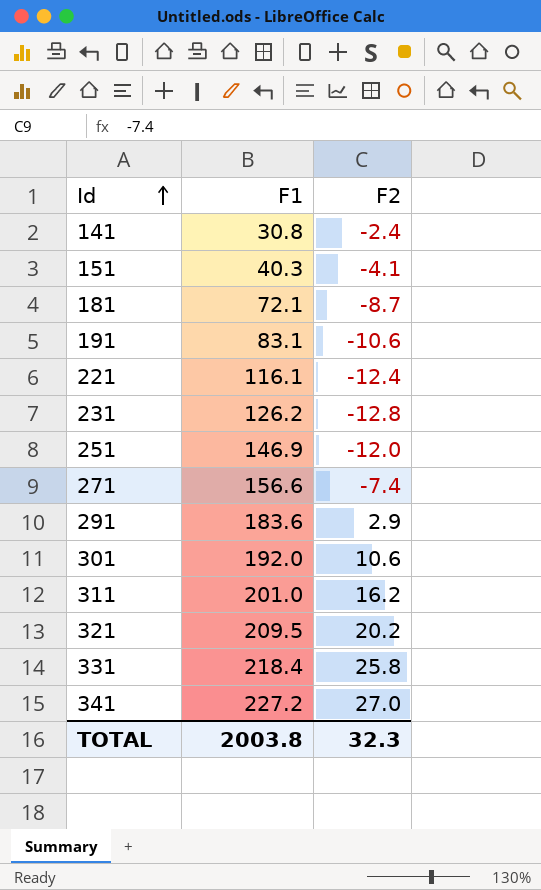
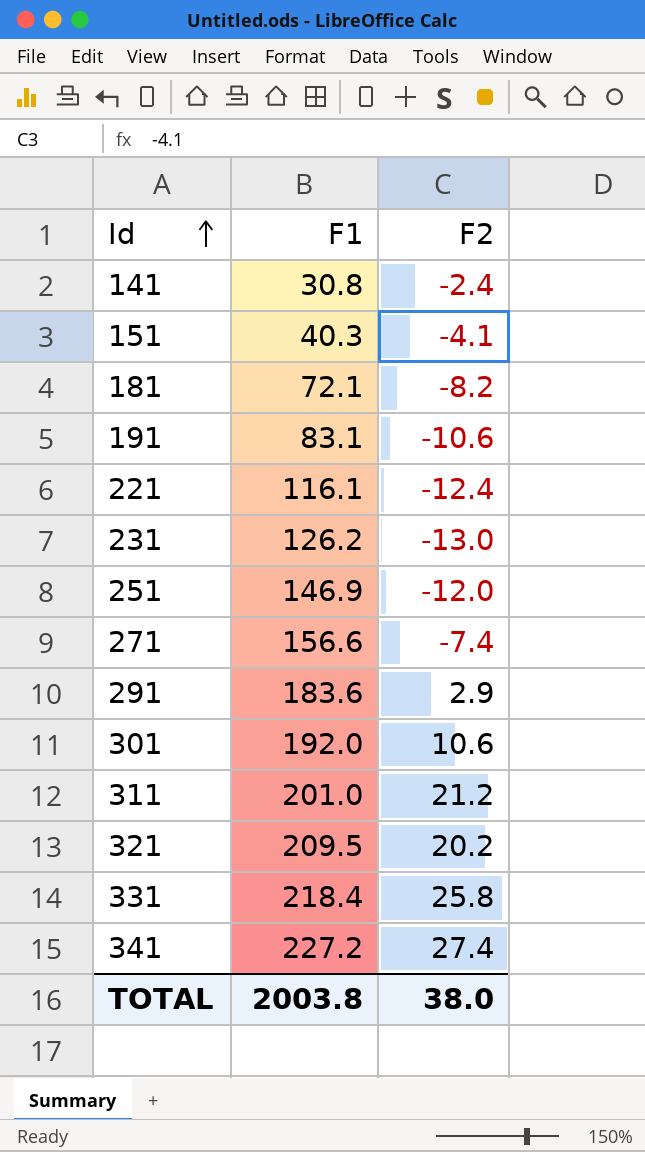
181 | F2: -8.7 -> -8.2
231 | F2: -12.8 -> -13.0
311 | F2: 16.2 -> 21.2
341 | F2: 27.0 -> 27.4
TOTAL | F2: 32.3 -> 38.0

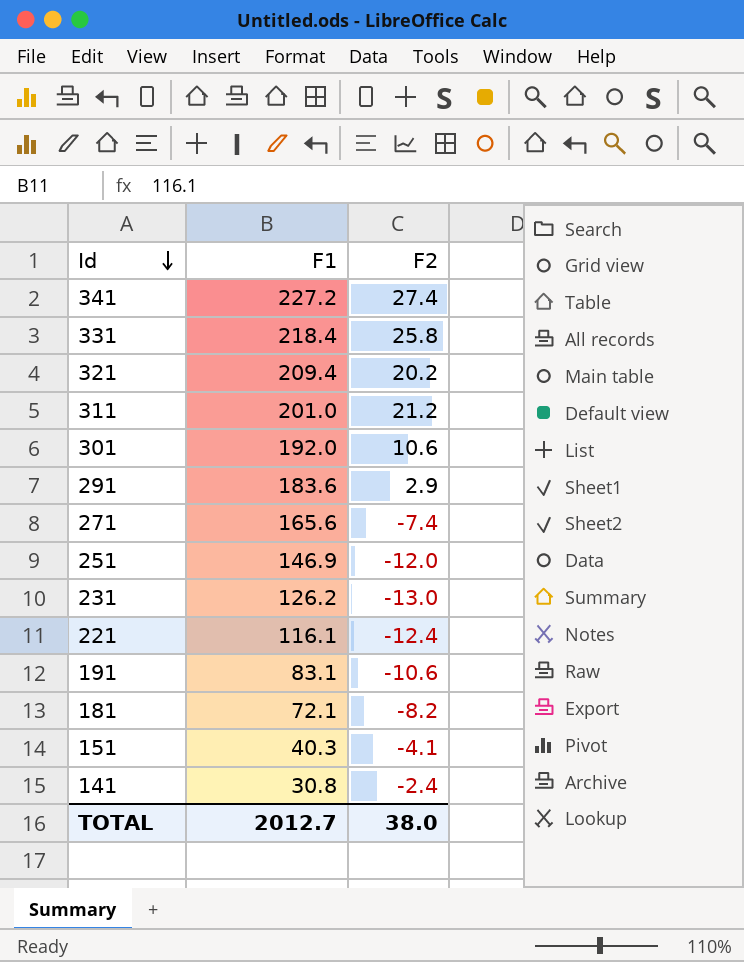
row order: Id ascending -> Id descending
321 | F1: 209.5 -> 209.4
271 | F1: 156.6 -> 165.6
TOTAL | F1: 2003.8 -> 2012.7

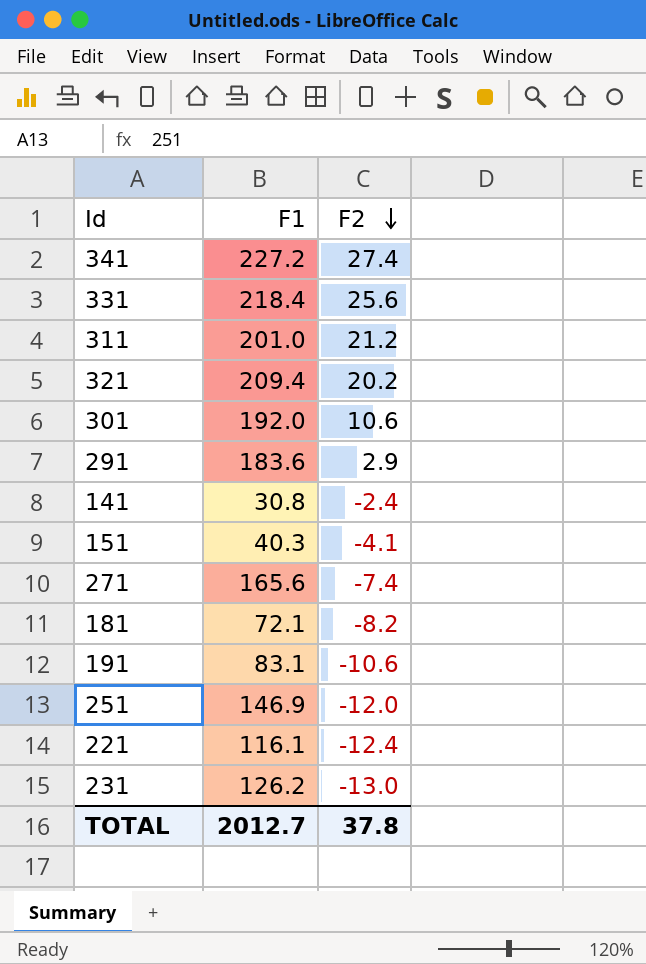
row order: Id descending -> F2 descending
331 | F2: 25.8 -> 25.6
TOTAL | F2: 38.0 -> 37.8

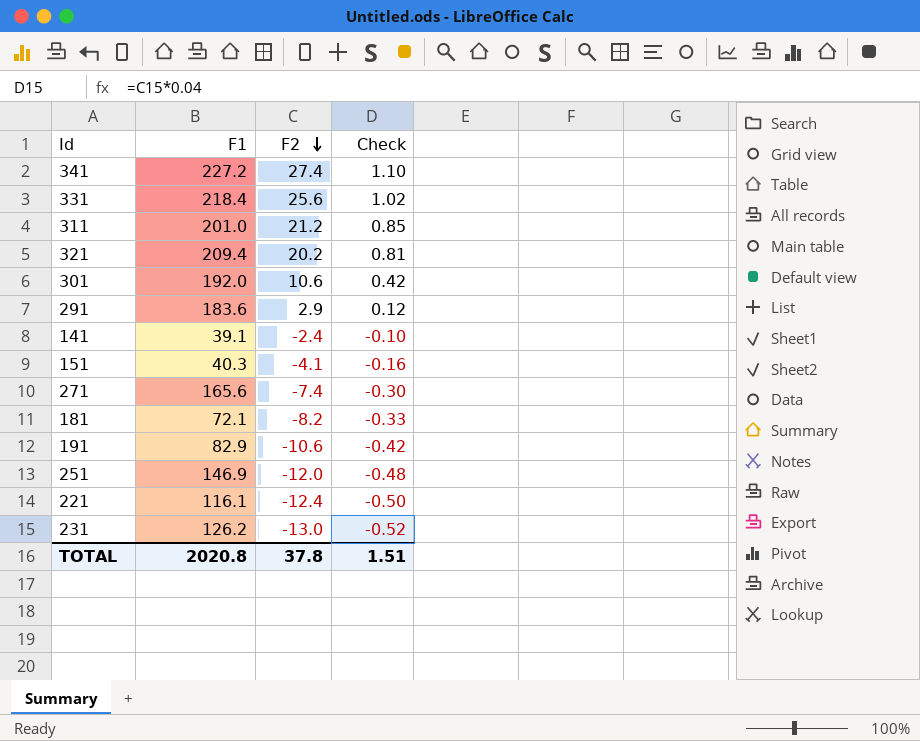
column Check | formula: none -> [F2] * 0.04
141 | F1: 30.8 -> 39.1
191 | F1: 83.1 -> 82.9
TOTAL | F1: 2012.7 -> 2020.8

